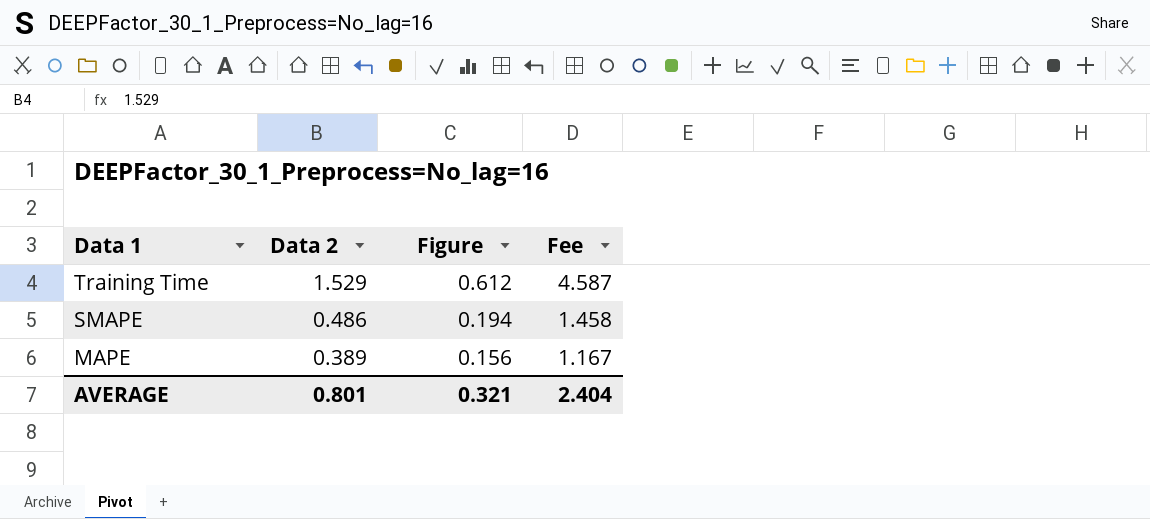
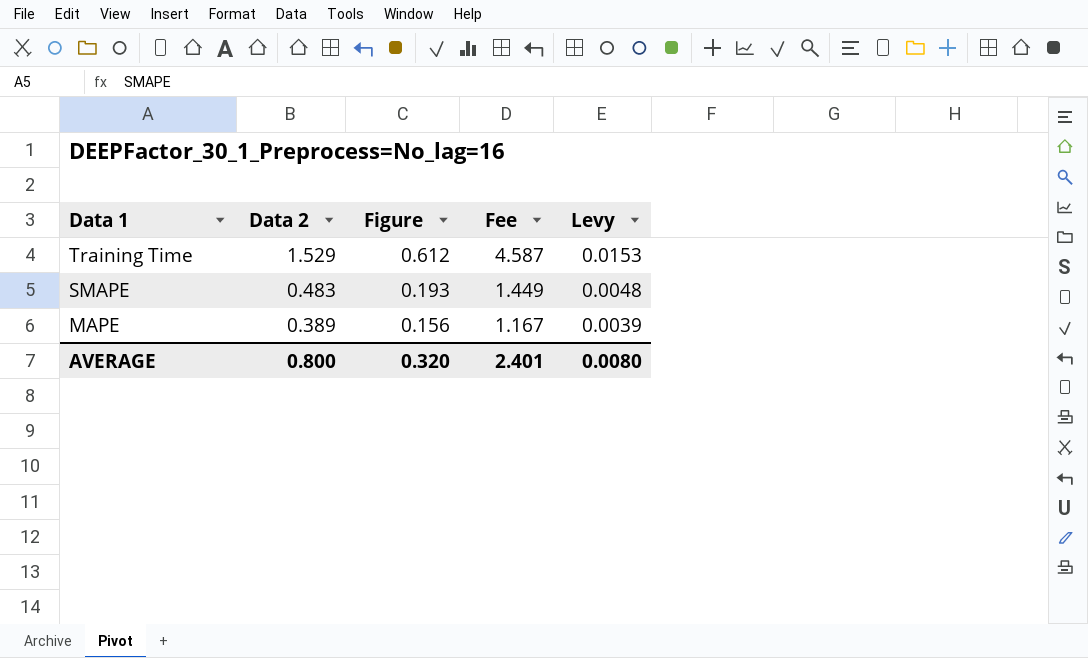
column Levy | formula: none -> [Data 2] * 0.01
SMAPE | Data 2: 0.486 -> 0.483
SMAPE | Figure: 0.194 -> 0.193
SMAPE | Fee: 1.458 -> 1.449
AVERAGE | Data 2: 0.801 -> 0.800
AVERAGE | Figure: 0.321 -> 0.320
AVERAGE | Fee: 2.404 -> 2.401

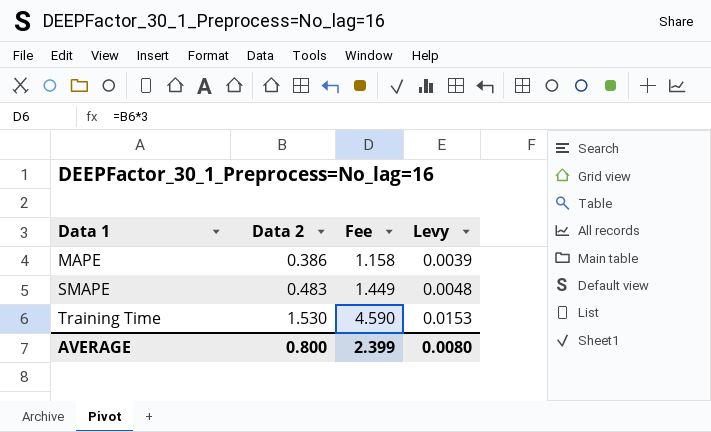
row order: Data 1 descending -> Data 1 ascending
column Figure | formula: [Data 2] * 0.4 -> none
MAPE | Data 2: 0.389 -> 0.386
MAPE | Fee: 1.167 -> 1.158
Training Time | Data 2: 1.529 -> 1.530
Training Time | Fee: 4.587 -> 4.590
AVERAGE | Fee: 2.401 -> 2.399

